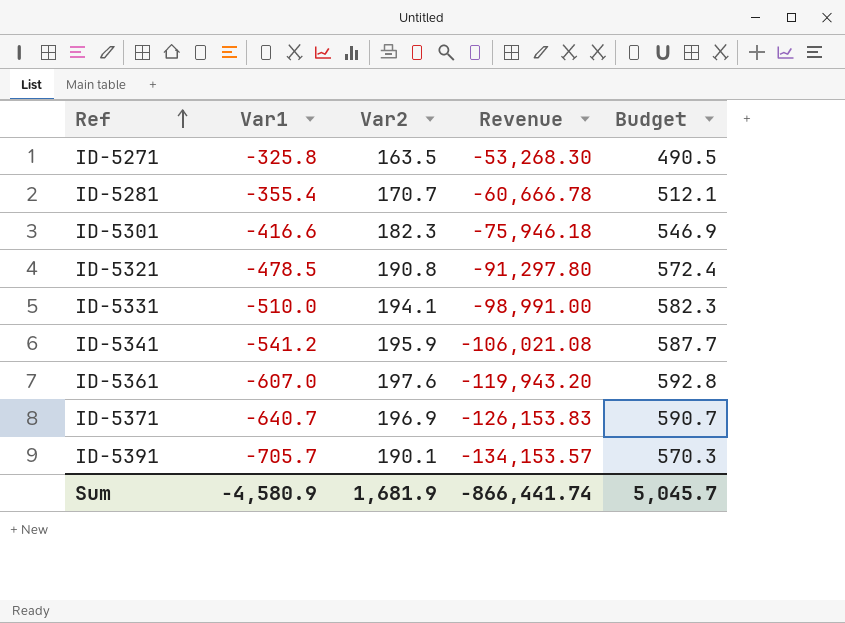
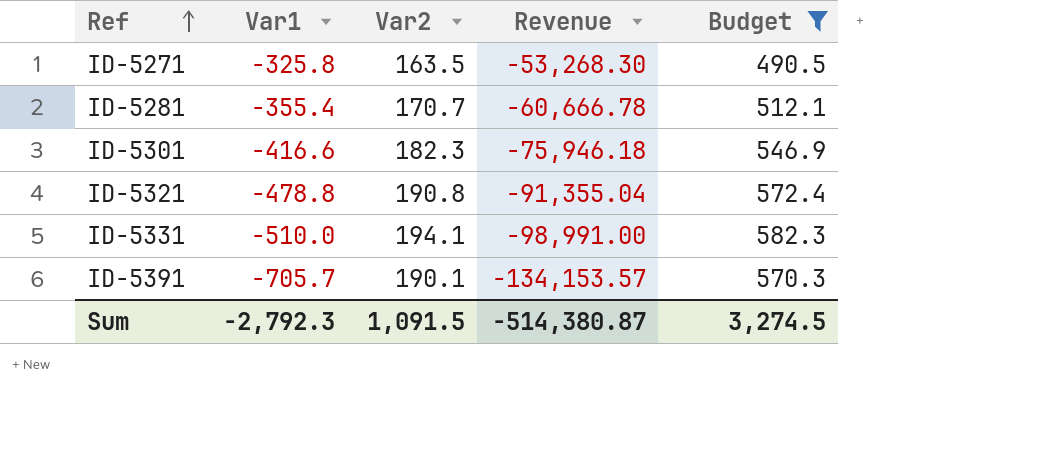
filter: none -> Budget <= 582.3
ID-5321 | Var1: -478.5 -> -478.8
ID-5321 | Revenue: -91,297.80 -> -91,355.04
Sum | Var1: -4,580.9 -> -2,792.3
Sum | Var2: 1,681.9 -> 1,091.5
Sum | Revenue: -866,441.74 -> -514,380.87
Sum | Budget: 5,045.7 -> 3,274.5

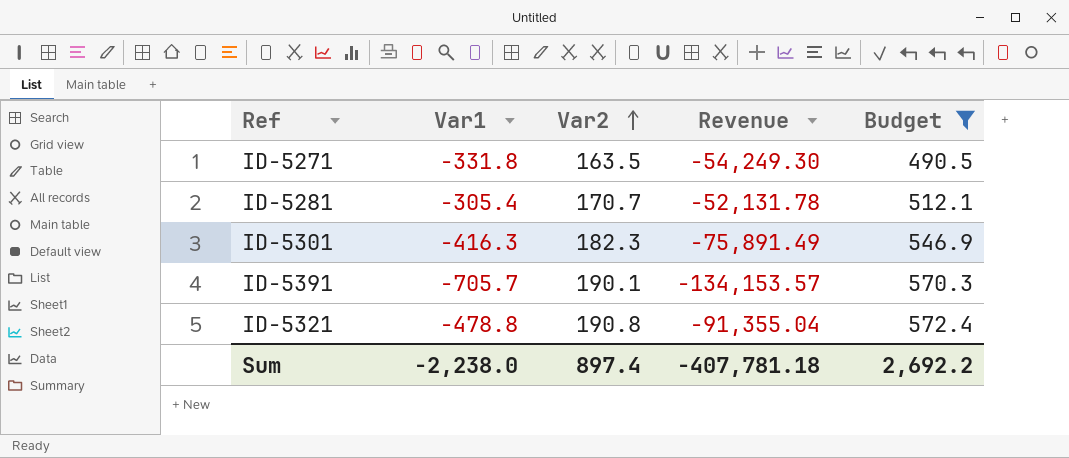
row order: Ref ascending -> Var2 ascending
row ID-5331: -510.0 | 194.1 | -98,991.00 | 582.3 -> none
ID-5271 | Var1: -325.8 -> -331.8
ID-5271 | Revenue: -53,268.30 -> -54,249.30
ID-5281 | Var1: -355.4 -> -305.4
ID-5281 | Revenue: -60,666.78 -> -52,131.78
ID-5301 | Var1: -416.6 -> -416.3
ID-5301 | Revenue: -75,946.18 -> -75,891.49
Sum | Var1: -2,792.3 -> -2,238.0
Sum | Var2: 1,091.5 -> 897.4
Sum | Revenue: -514,380.87 -> -407,781.18
Sum | Budget: 3,274.5 -> 2,692.2

